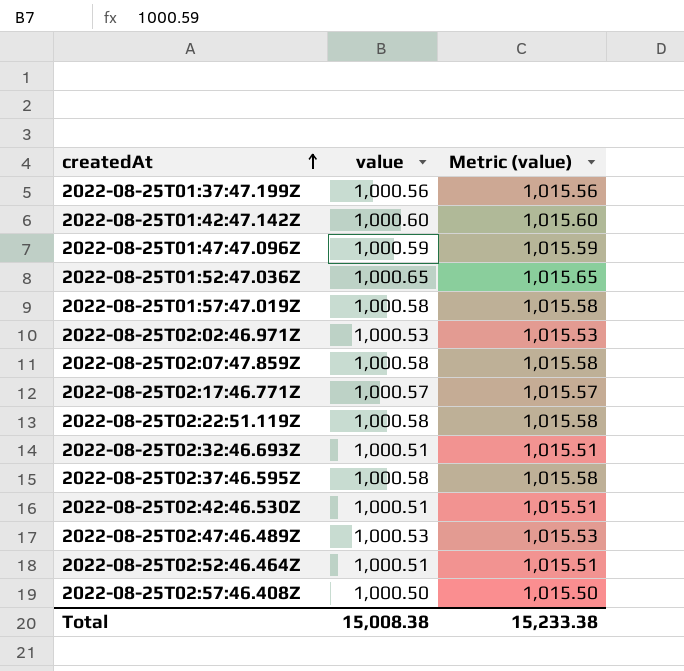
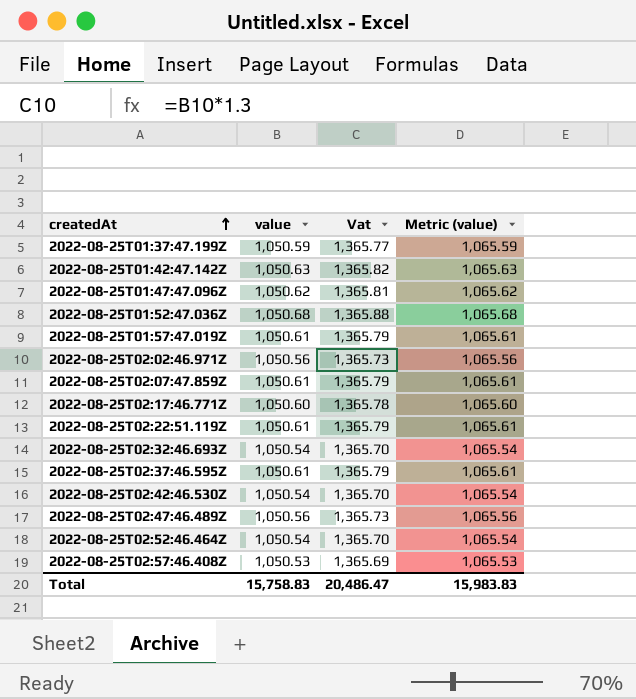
column Vat | formula: none -> [value] * 1.3
2022-08-25T01:37:47.199Z | value: 1,000.56 -> 1,050.59
2022-08-25T01:37:47.199Z | Metric (value): 1,015.56 -> 1,065.59
2022-08-25T01:42:47.142Z | value: 1,000.60 -> 1,050.63
2022-08-25T01:42:47.142Z | Metric (value): 1,015.60 -> 1,065.63
2022-08-25T01:47:47.096Z | value: 1,000.59 -> 1,050.62
2022-08-25T01:47:47.096Z | Metric (value): 1,015.59 -> 1,065.62
2022-08-25T01:52:47.036Z | value: 1,000.65 -> 1,050.68
2022-08-25T01:52:47.036Z | Metric (value): 1,015.65 -> 1,065.68
2022-08-25T01:57:47.019Z | value: 1,000.58 -> 1,050.61
2022-08-25T01:57:47.019Z | Metric (value): 1,015.58 -> 1,065.61
2022-08-25T02:02:46.971Z | value: 1,000.53 -> 1,050.56
2022-08-25T02:02:46.971Z | Metric (value): 1,015.53 -> 1,065.56
2022-08-25T02:07:47.859Z | value: 1,000.58 -> 1,050.61
2022-08-25T02:07:47.859Z | Metric (value): 1,015.58 -> 1,065.61
2022-08-25T02:17:46.771Z | value: 1,000.57 -> 1,050.60
2022-08-25T02:17:46.771Z | Metric (value): 1,015.57 -> 1,065.60
2022-08-25T02:22:51.119Z | value: 1,000.58 -> 1,050.61
2022-08-25T02:22:51.119Z | Metric (value): 1,015.58 -> 1,065.61
2022-08-25T02:32:46.693Z | value: 1,000.51 -> 1,050.54
2022-08-25T02:32:46.693Z | Metric (value): 1,015.51 -> 1,065.54
2022-08-25T02:37:46.595Z | value: 1,000.58 -> 1,050.61
2022-08-25T02:37:46.595Z | Metric (value): 1,015.58 -> 1,065.61
2022-08-25T02:42:46.530Z | value: 1,000.51 -> 1,050.54
2022-08-25T02:42:46.530Z | Metric (value): 1,015.51 -> 1,065.54
2022-08-25T02:47:46.489Z | value: 1,000.53 -> 1,050.56
2022-08-25T02:47:46.489Z | Metric (value): 1,015.53 -> 1,065.56
2022-08-25T02:52:46.464Z | value: 1,000.51 -> 1,050.54
2022-08-25T02:52:46.464Z | Metric (value): 1,015.51 -> 1,065.54
2022-08-25T02:57:46.408Z | value: 1,000.50 -> 1,050.53
2022-08-25T02:57:46.408Z | Metric (value): 1,015.50 -> 1,065.53
Total | value: 15,008.38 -> 15,758.83
Total | Metric (value): 15,233.38 -> 15,983.83

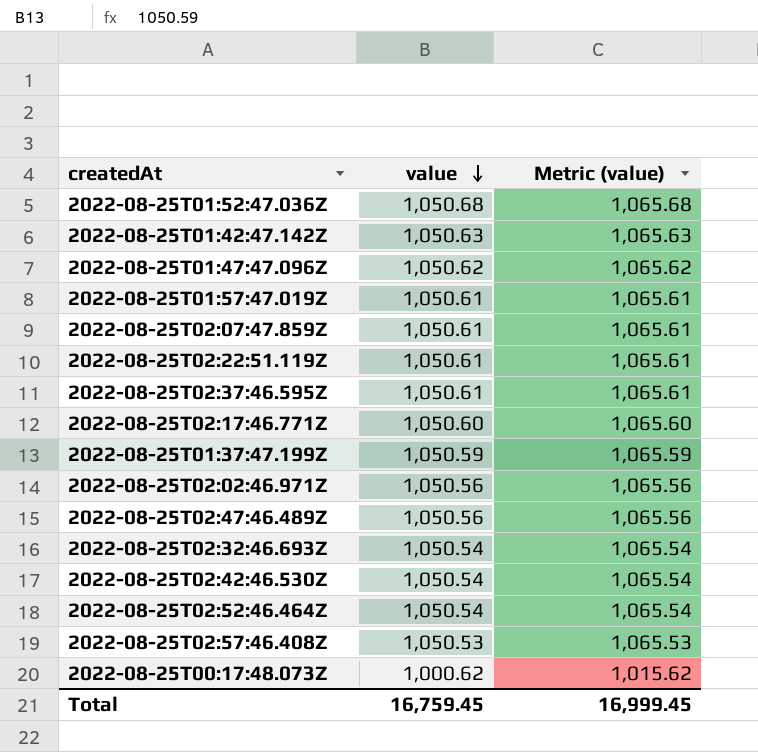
row order: createdAt ascending -> value descending
column Vat | formula: [value] * 1.3 -> none
row 2022-08-25T00:17:48.073Z: none -> 1,000.62 | 1,015.62
Total | value: 15,758.83 -> 16,759.45
Total | Metric (value): 15,983.83 -> 16,999.45

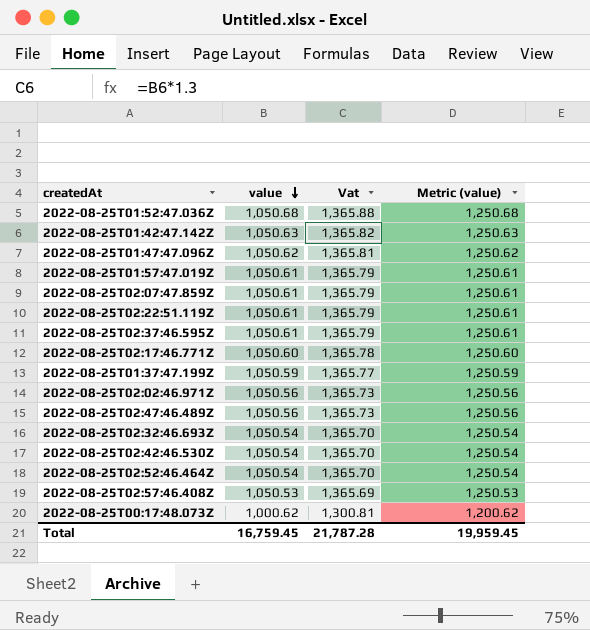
column Vat | formula: none -> [value] * 1.3
column Metric (value) | formula: [value] + 15 -> [value] + 200
Total | Metric (value): 16,999.45 -> 19,959.45

